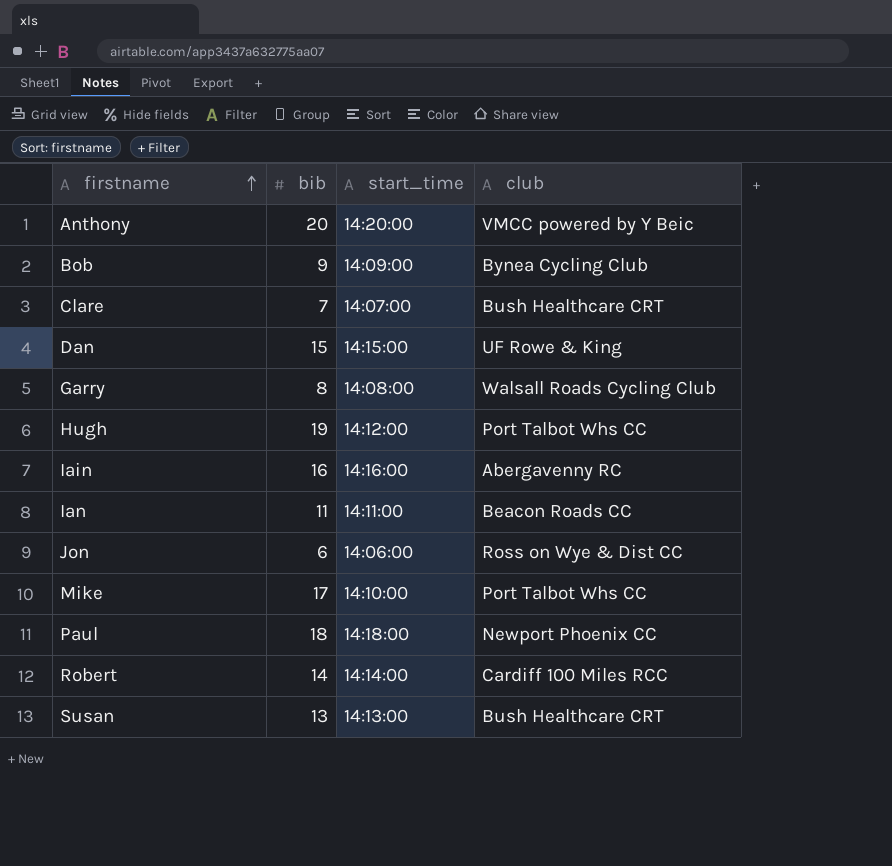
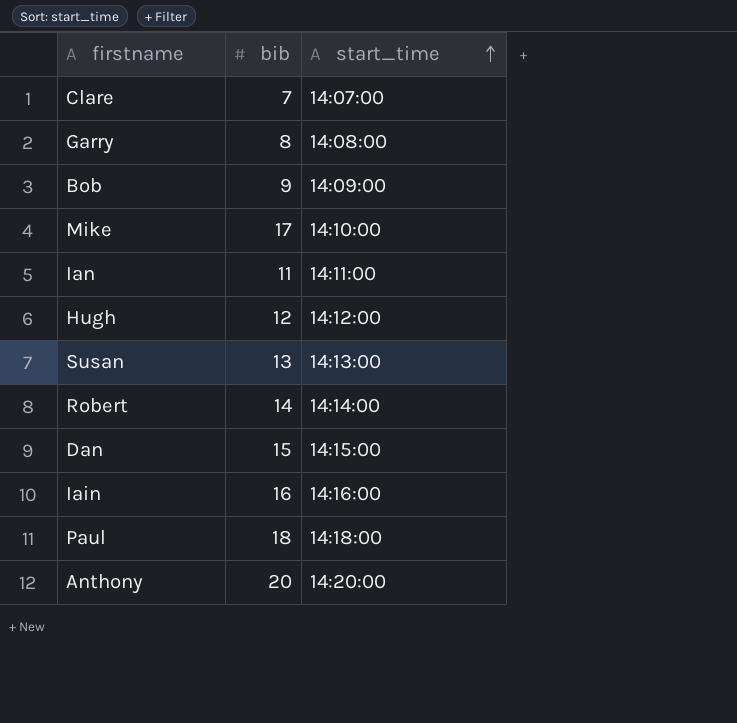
row order: firstname ascending -> start_time ascending
column club | position: 4 -> none
row Jon: 6 | 14:06:00 | Ross on Wye & Dist CC -> none
Hugh | bib: 19 -> 12

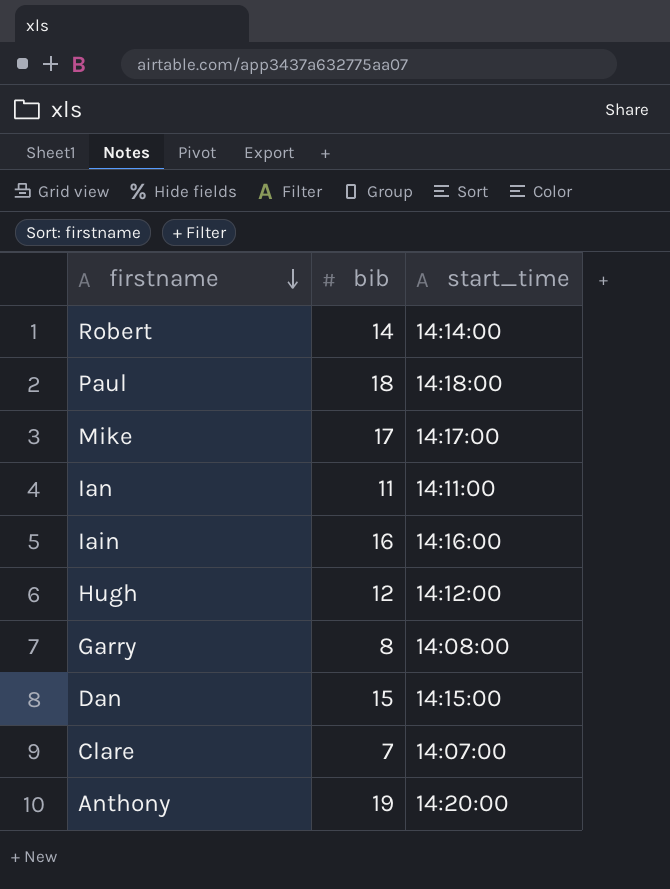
row order: start_time ascending -> firstname descending
row Bob: 9 | 14:09:00 -> none
row Susan: 13 | 14:13:00 -> none
Mike | start_time: 14:10:00 -> 14:17:00
Anthony | bib: 20 -> 19

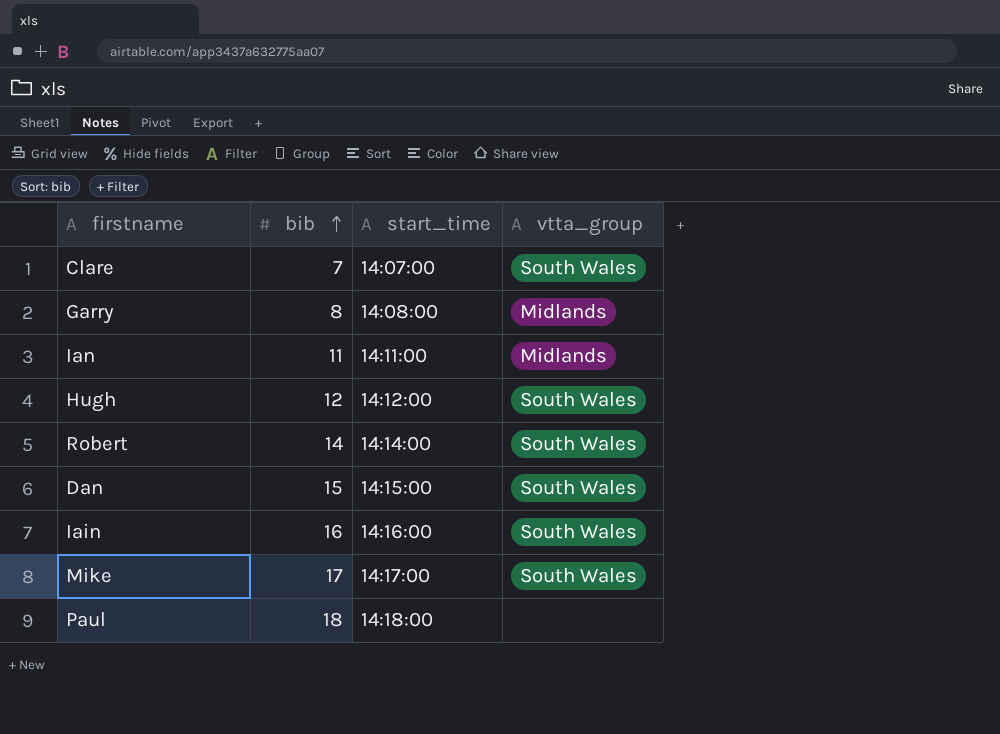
row order: firstname descending -> bib ascending
column vtta_group | position: none -> 4
row Anthony: 19 | 14:20:00 -> none

